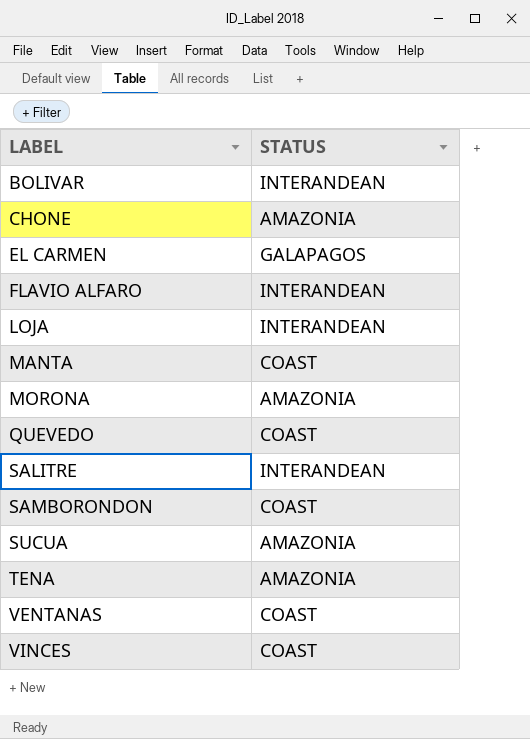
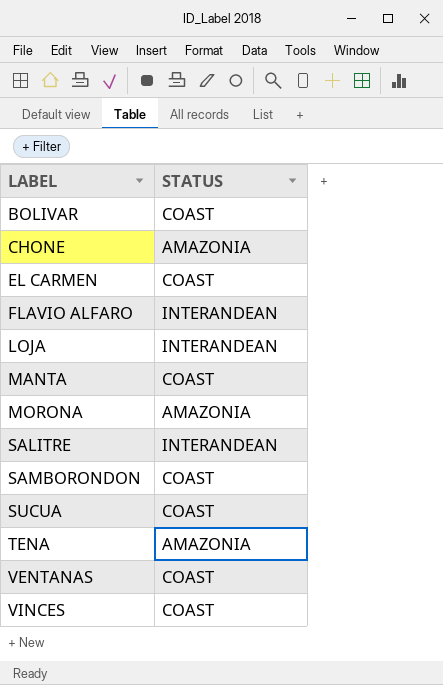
row QUEVEDO: COAST -> none
BOLIVAR | STATUS: INTERANDEAN -> COAST
EL CARMEN | STATUS: GALAPAGOS -> COAST
SUCUA | STATUS: AMAZONIA -> COAST

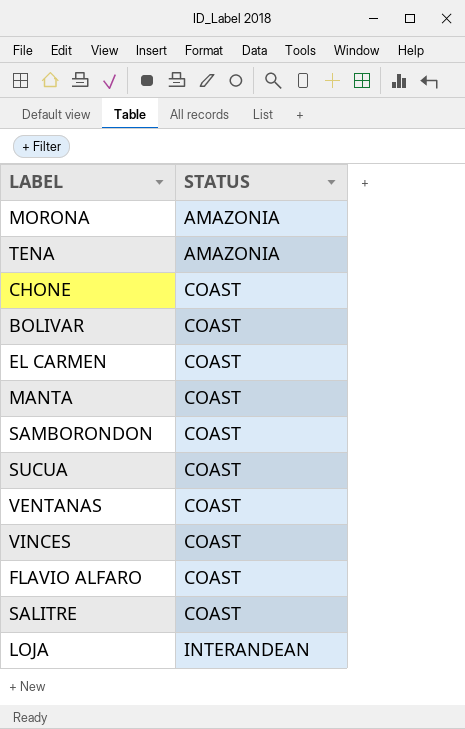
row order: LABEL ascending -> STATUS ascending
CHONE | STATUS: AMAZONIA -> COAST
FLAVIO ALFARO | STATUS: INTERANDEAN -> COAST
SALITRE | STATUS: INTERANDEAN -> COAST

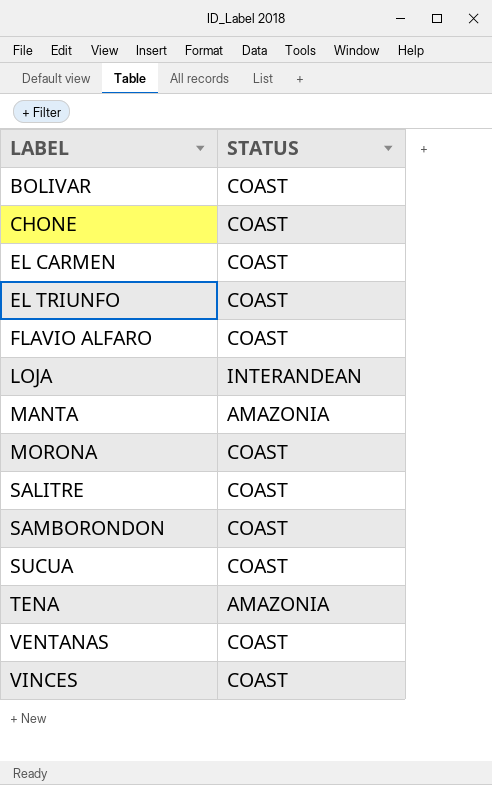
row order: STATUS ascending -> LABEL ascending
row EL TRIUNFO: none -> COAST
MANTA | STATUS: COAST -> AMAZONIA
MORONA | STATUS: AMAZONIA -> COAST

